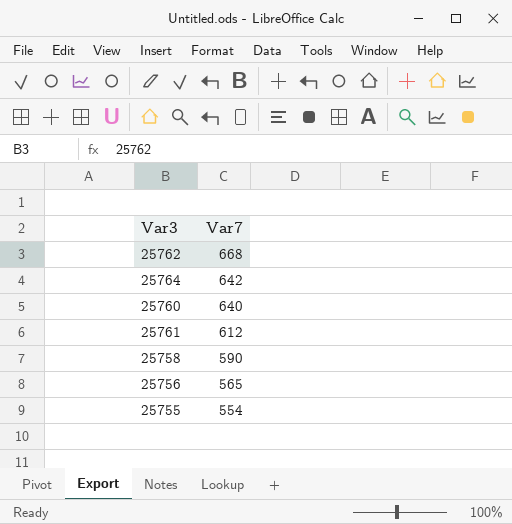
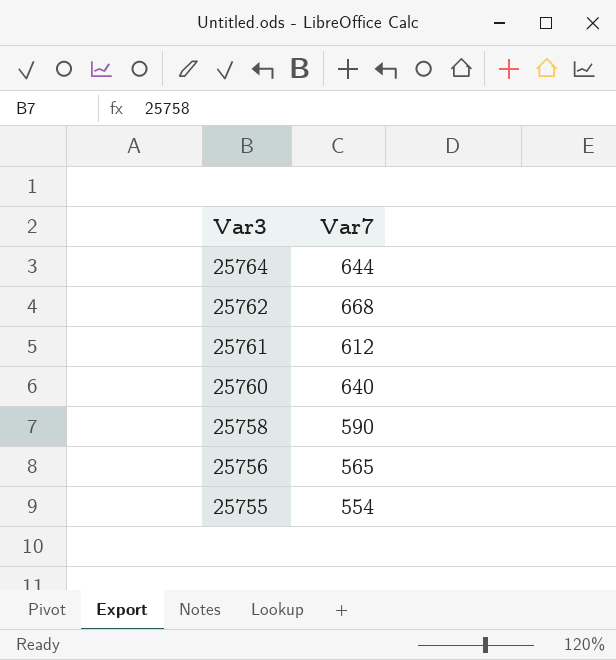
row order: Var7 descending -> Var3 descending
25764 | Var7: 642 -> 644

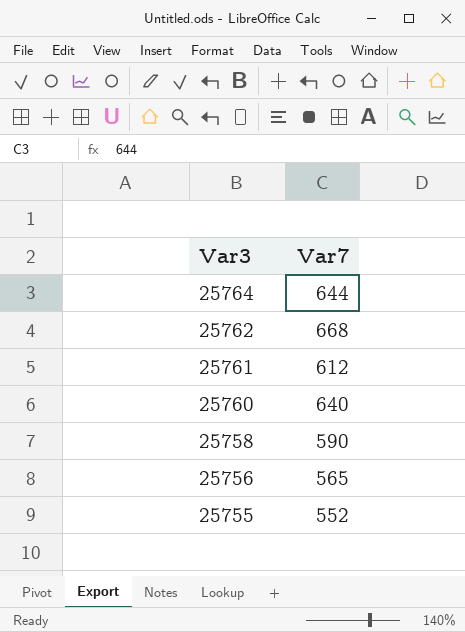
25755 | Var7: 554 -> 552

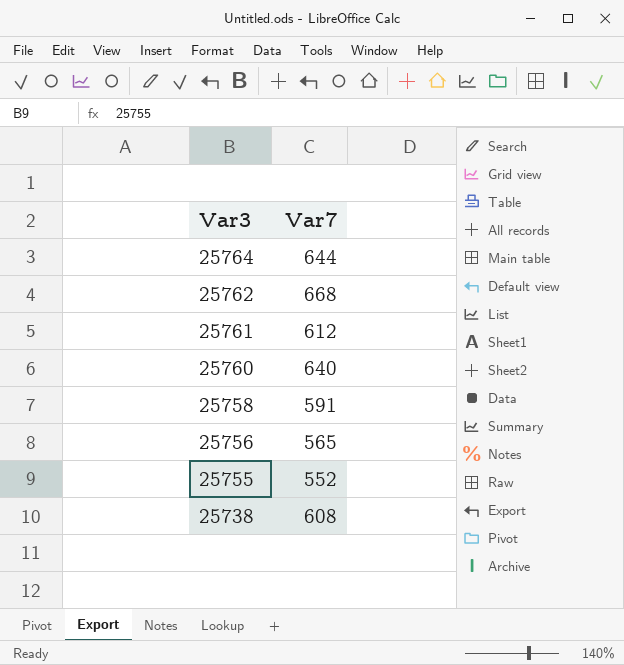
25758 | Var7: 590 -> 591
row 25738: none -> 608

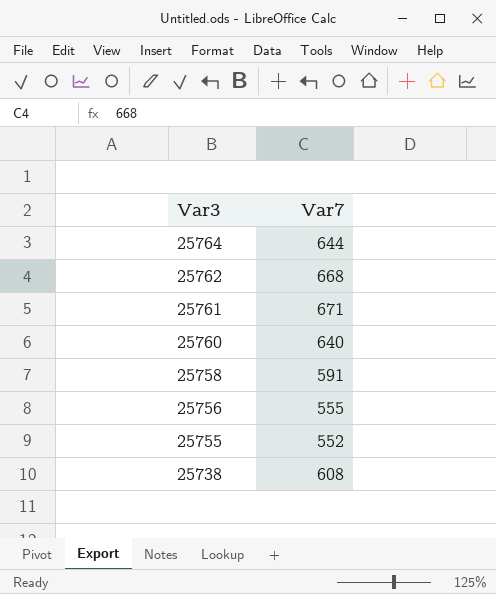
25761 | Var7: 612 -> 671
25756 | Var7: 565 -> 555

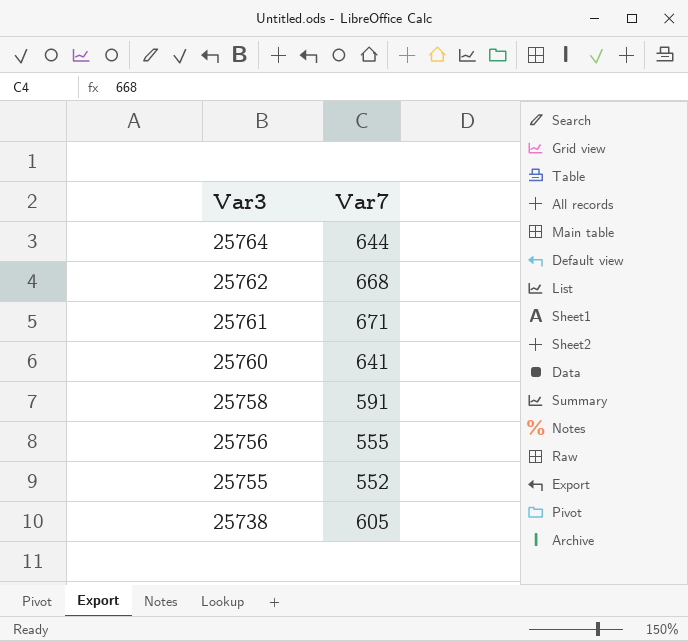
25760 | Var7: 640 -> 641
25738 | Var7: 608 -> 605

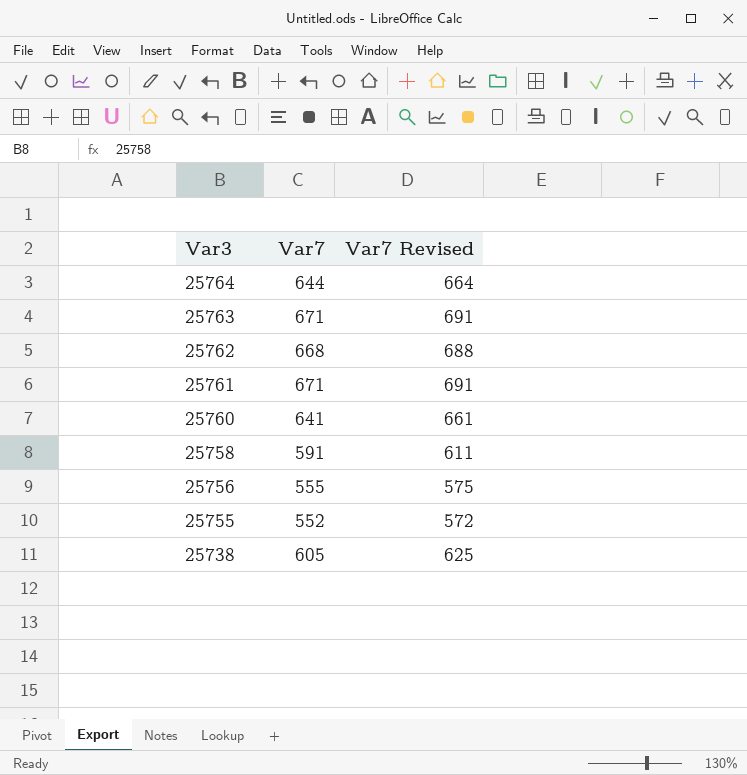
column Var7 Revised | formula: none -> [Var7] + 20
row 25763: none -> 671 | 691

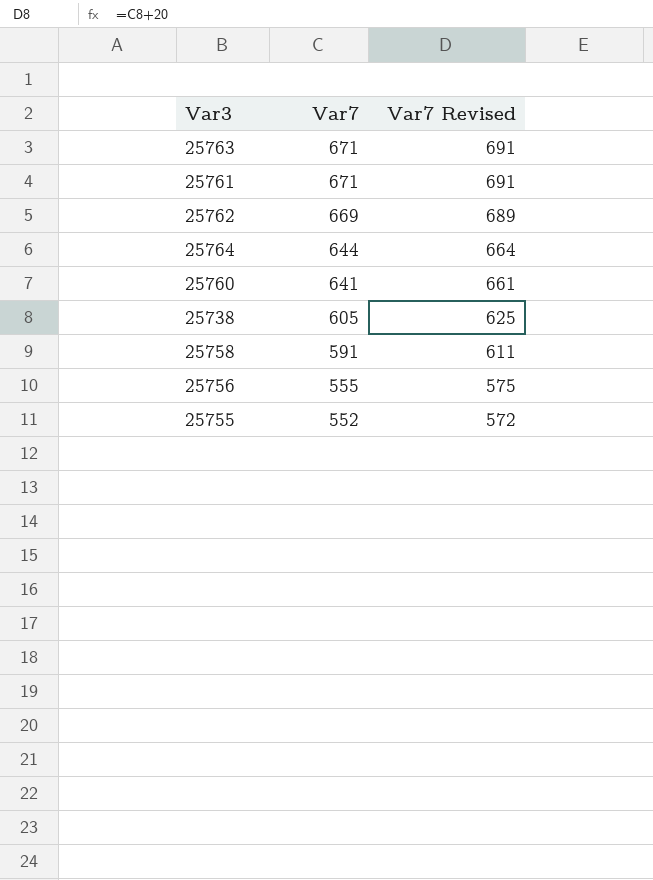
row order: Var3 descending -> Var7 descending
25762 | Var7: 668 -> 669
25762 | Var7 Revised: 688 -> 689

